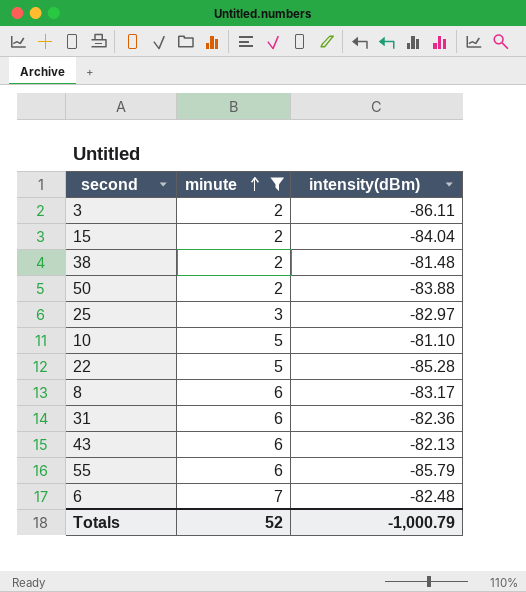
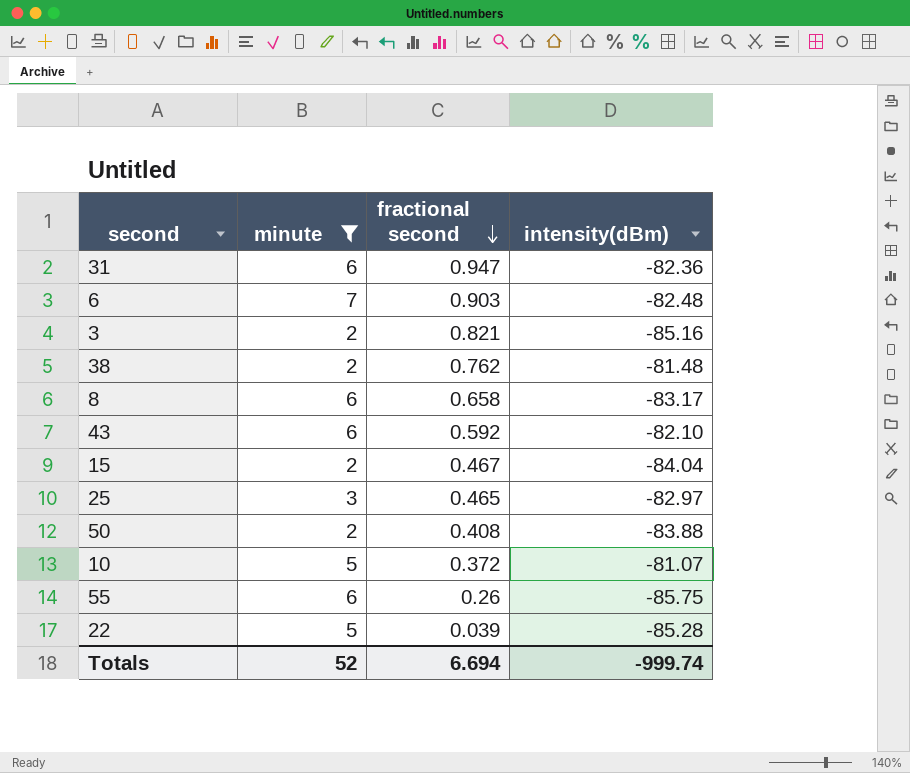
row order: minute ascending -> fractional second descending
column fractional second | position: none -> 3
3 | intensity(dBm): -86.11 -> -85.16
43 | intensity(dBm): -82.13 -> -82.10
10 | intensity(dBm): -81.10 -> -81.07
55 | intensity(dBm): -85.79 -> -85.75
Totals | intensity(dBm): -1,000.79 -> -999.74

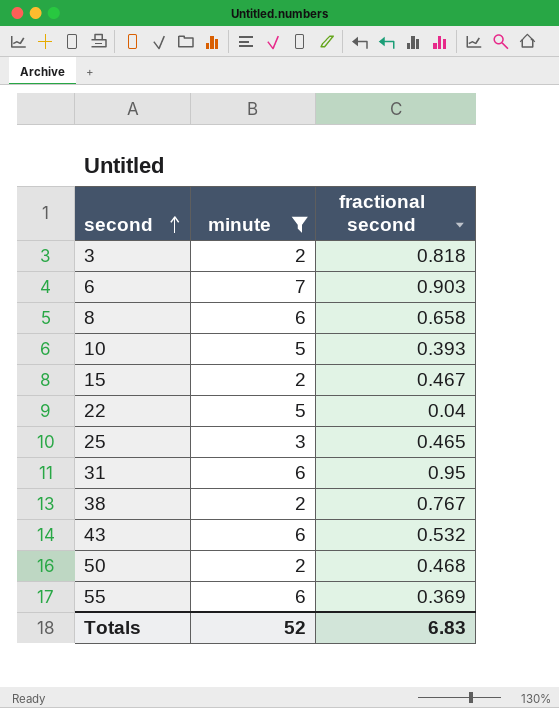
row order: fractional second descending -> second ascending
column intensity(dBm) | position: 4 -> none
3 | fractional second: 0.821 -> 0.818
10 | fractional second: 0.372 -> 0.393
22 | fractional second: 0.039 -> 0.04
31 | fractional second: 0.947 -> 0.95
38 | fractional second: 0.762 -> 0.767
43 | fractional second: 0.592 -> 0.532
50 | fractional second: 0.408 -> 0.468
55 | fractional second: 0.26 -> 0.369
Totals | fractional second: 6.694 -> 6.83

